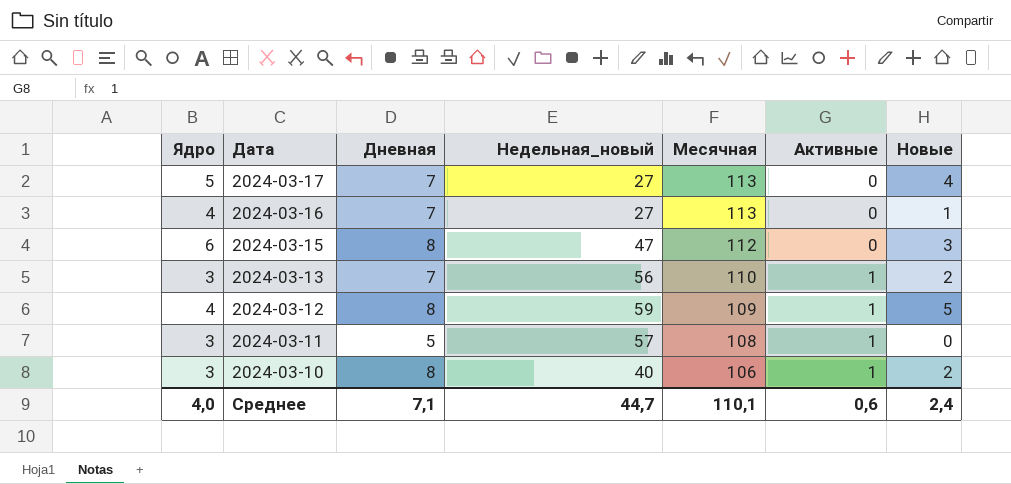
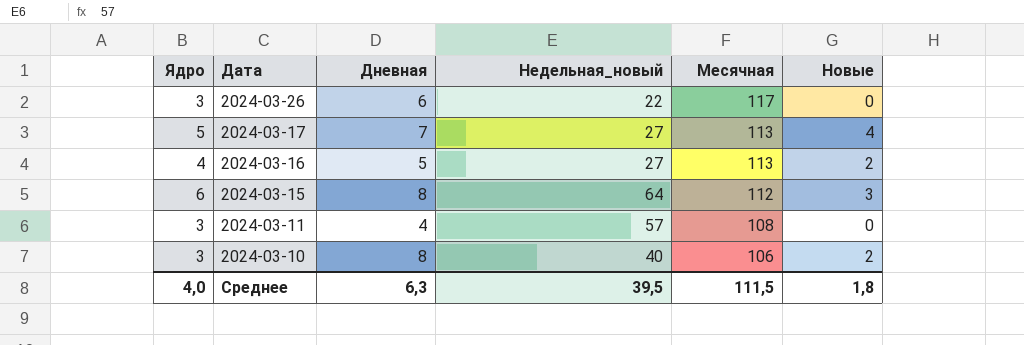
column Активные | position: 6 -> none
row 2024-03-13: 3 | 7 | 56 | 110 | 1 | 2 -> none
row 2024-03-12: 4 | 8 | 59 | 109 | 1 | 5 -> none
row 2024-03-26: none -> 3 | 6 | 22 | 117 | 0
2024-03-16 | Дневная: 7 -> 5
2024-03-16 | Новые: 1 -> 2
2024-03-15 | Недельная_новый: 47 -> 64
2024-03-11 | Дневная: 5 -> 4
Среднее | Дневная: 7,1 -> 6,3
Среднее | Недельная_новый: 44,7 -> 39,5
Среднее | Месячная: 110,1 -> 111,5
Среднее | Новые: 2,4 -> 1,8

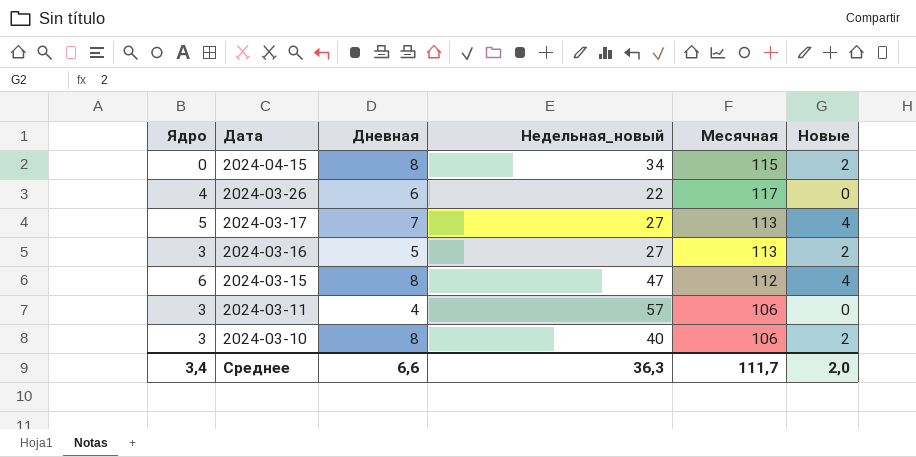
row 2024-04-15: none -> 0 | 8 | 34 | 115 | 2
2024-03-26 | Ядро: 3 -> 4
2024-03-16 | Ядро: 4 -> 3
2024-03-15 | Недельная_новый: 64 -> 47
2024-03-15 | Новые: 3 -> 4
2024-03-11 | Месячная: 108 -> 106
Среднее | Ядро: 4,0 -> 3,4
Среднее | Дневная: 6,3 -> 6,6
Среднее | Недельная_новый: 39,5 -> 36,3
Среднее | Месячная: 111,5 -> 111,7
Среднее | Новые: 1,8 -> 2,0

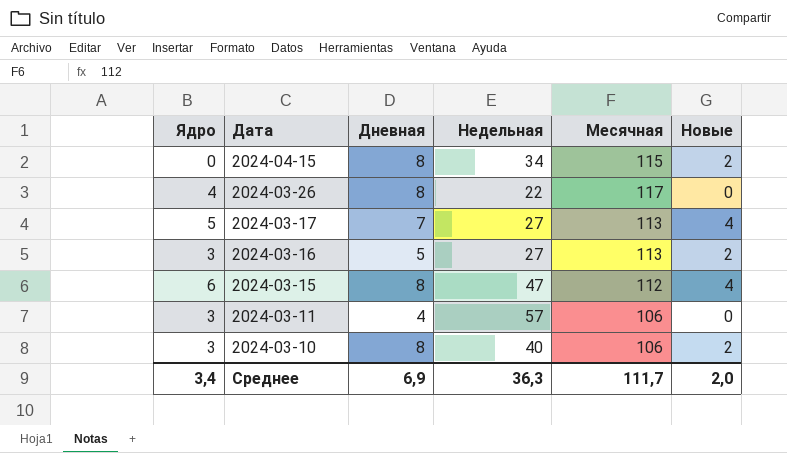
column name: Недельная_новый -> Недельная
2024-03-26 | Дневная: 6 -> 8
Среднее | Дневная: 6,6 -> 6,9

